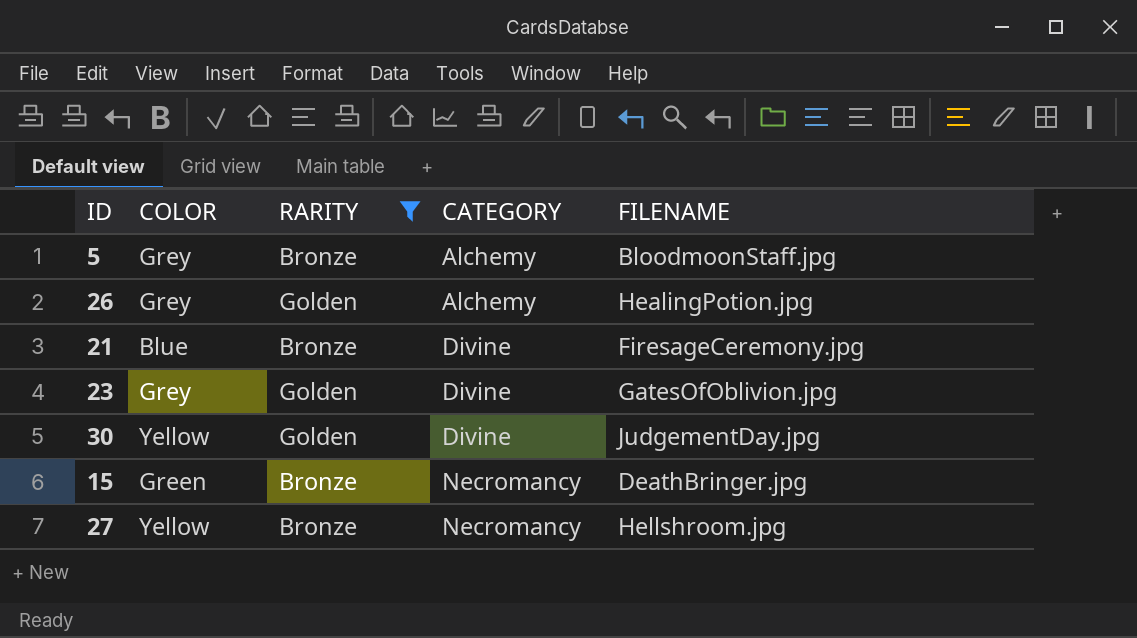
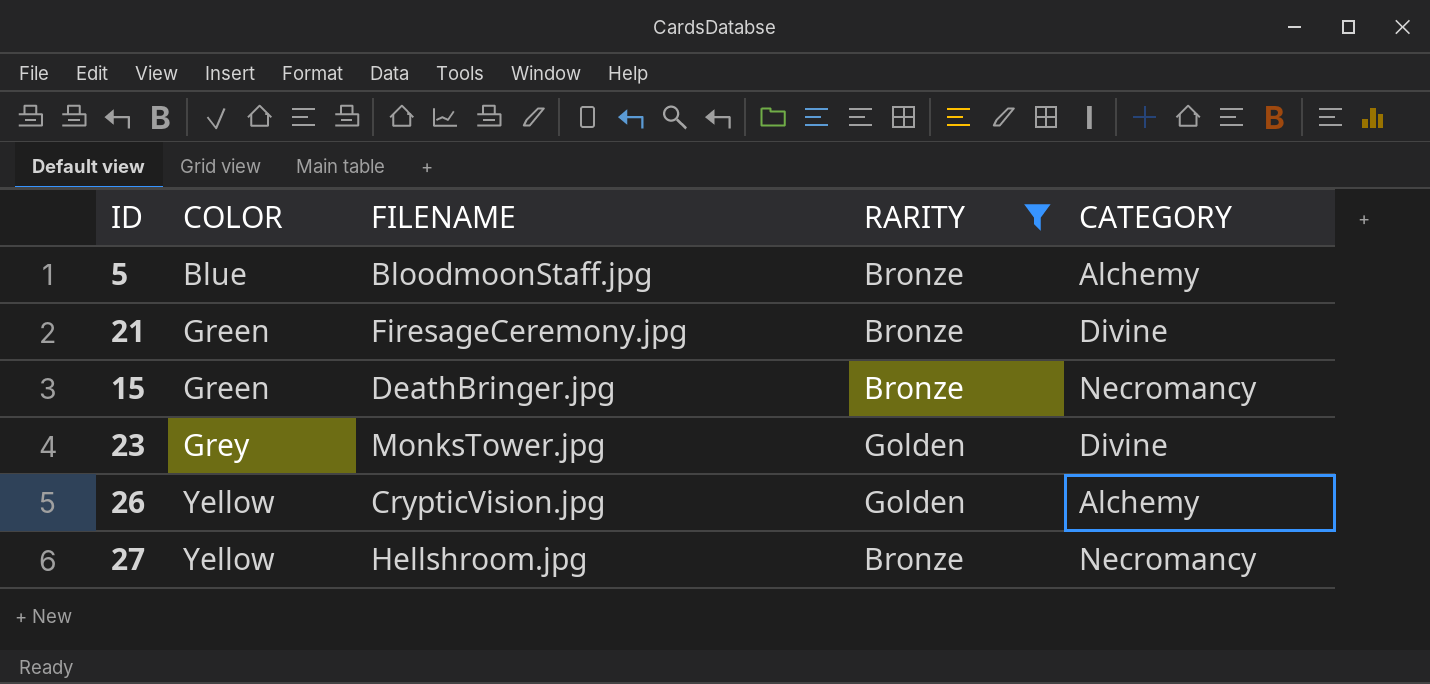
row order: CATEGORY ascending -> COLOR ascending
column FILENAME | position: 5 -> 3
row 30: Yellow | Golden | Divine | JudgementDay.jpg -> none
5 | COLOR: Grey -> Blue
21 | COLOR: Blue -> Green
23 | FILENAME: GatesOfOblivion.jpg -> MonksTower.jpg
26 | COLOR: Grey -> Yellow
26 | FILENAME: HealingPotion.jpg -> CrypticVision.jpg

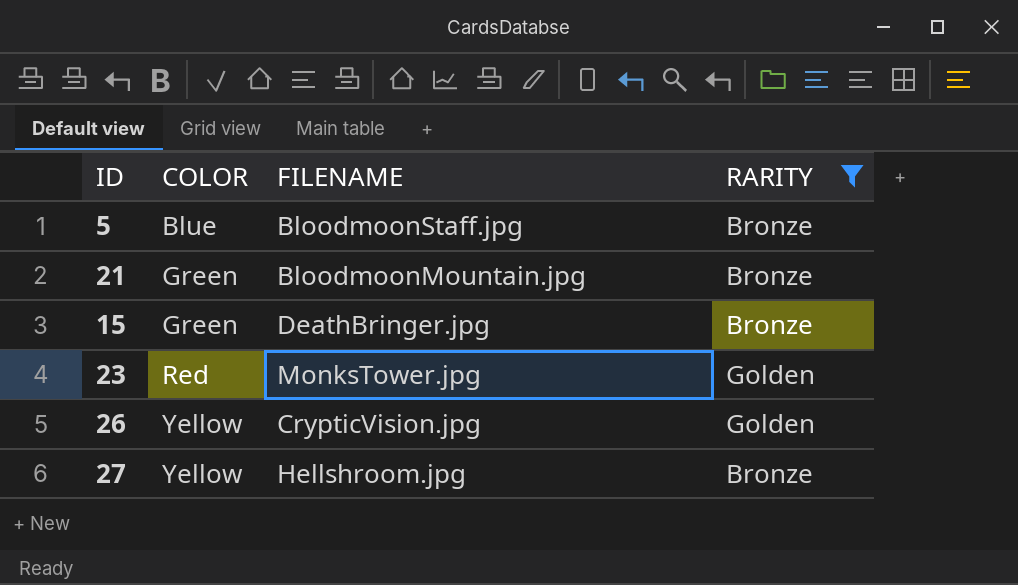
column CATEGORY | position: 5 -> none
21 | FILENAME: FiresageCeremony.jpg -> BloodmoonMountain.jpg
23 | COLOR: Grey -> Red

